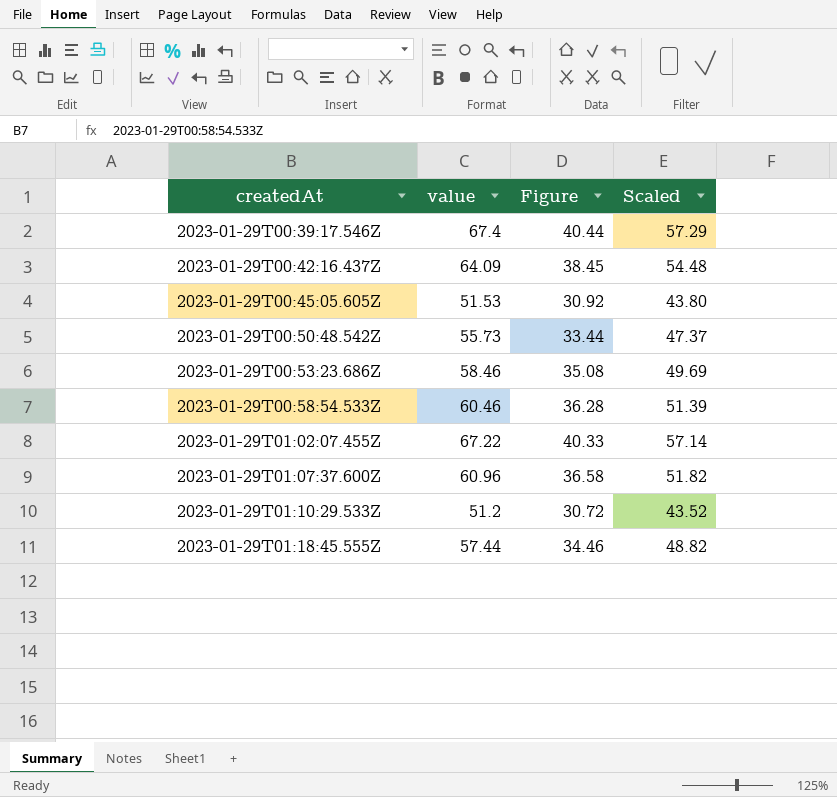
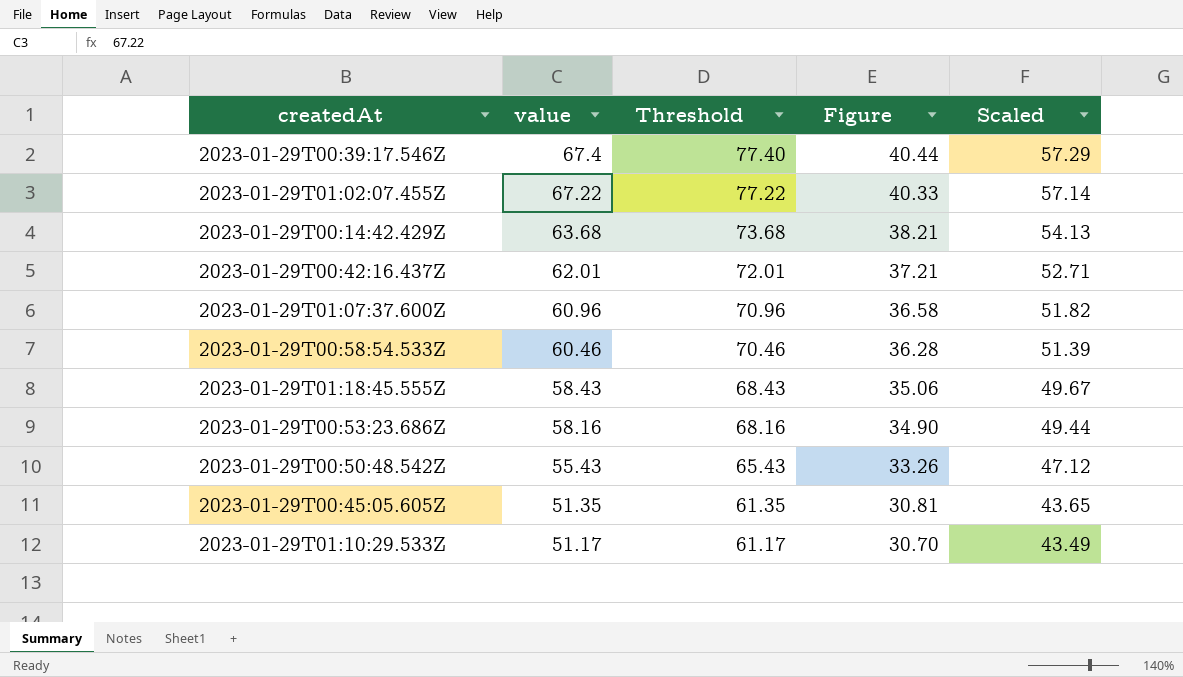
row order: createdAt ascending -> value descending
column Threshold | formula: none -> [value] + 10
row 2023-01-29T00:14:42.429Z: none -> 63.68 | 73.68 | 38.21 | 54.13
2023-01-29T00:42:16.437Z | value: 64.09 -> 62.01
2023-01-29T00:42:16.437Z | Figure: 38.45 -> 37.21
2023-01-29T00:42:16.437Z | Scaled: 54.48 -> 52.71
2023-01-29T01:18:45.555Z | value: 57.44 -> 58.43
2023-01-29T01:18:45.555Z | Figure: 34.46 -> 35.06
2023-01-29T01:18:45.555Z | Scaled: 48.82 -> 49.67
2023-01-29T00:53:23.686Z | value: 58.46 -> 58.16
2023-01-29T00:53:23.686Z | Figure: 35.08 -> 34.90
2023-01-29T00:53:23.686Z | Scaled: 49.69 -> 49.44
2023-01-29T00:50:48.542Z | value: 55.73 -> 55.43
2023-01-29T00:50:48.542Z | Figure: 33.44 -> 33.26
2023-01-29T00:50:48.542Z | Scaled: 47.37 -> 47.12
2023-01-29T00:45:05.605Z | value: 51.53 -> 51.35
2023-01-29T00:45:05.605Z | Figure: 30.92 -> 30.81
2023-01-29T00:45:05.605Z | Scaled: 43.80 -> 43.65
2023-01-29T01:10:29.533Z | value: 51.2 -> 51.17
2023-01-29T01:10:29.533Z | Figure: 30.72 -> 30.70
2023-01-29T01:10:29.533Z | Scaled: 43.52 -> 43.49

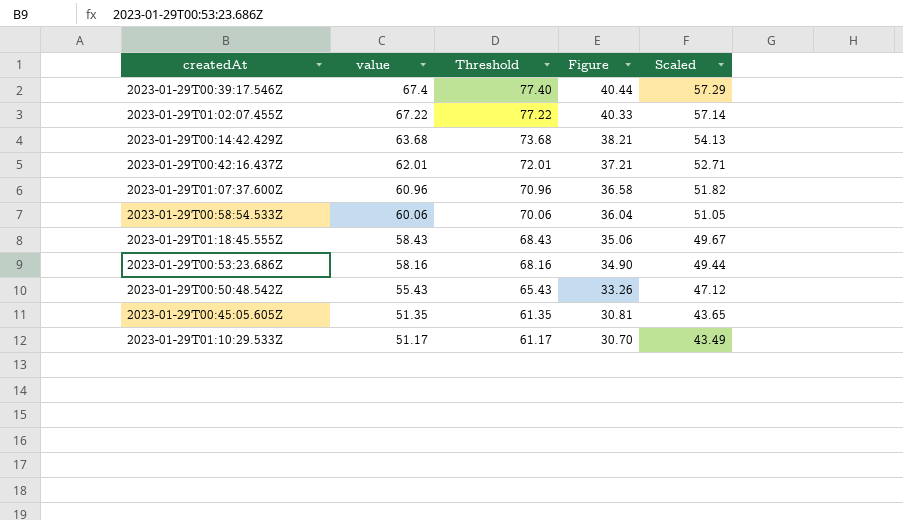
2023-01-29T00:58:54.533Z | value: 60.46 -> 60.06
2023-01-29T00:58:54.533Z | Threshold: 70.46 -> 70.06
2023-01-29T00:58:54.533Z | Figure: 36.28 -> 36.04
2023-01-29T00:58:54.533Z | Scaled: 51.39 -> 51.05

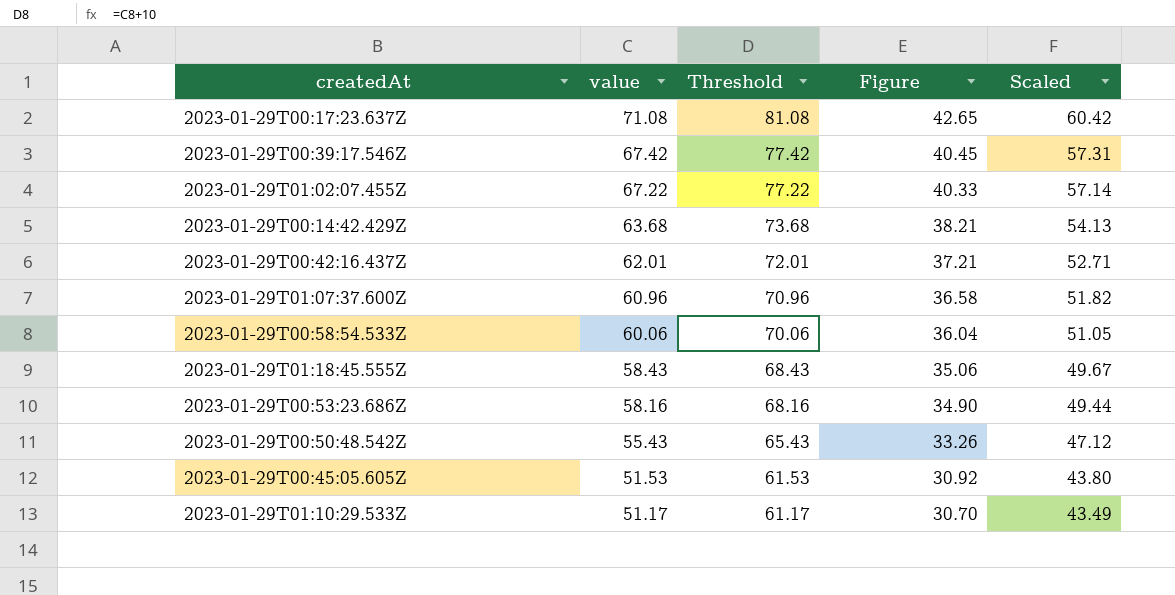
row 2023-01-29T00:17:23.637Z: none -> 71.08 | 81.08 | 42.65 | 60.42
2023-01-29T00:39:17.546Z | value: 67.4 -> 67.42
2023-01-29T00:39:17.546Z | Threshold: 77.40 -> 77.42
2023-01-29T00:39:17.546Z | Figure: 40.44 -> 40.45
2023-01-29T00:39:17.546Z | Scaled: 57.29 -> 57.31
2023-01-29T00:45:05.605Z | value: 51.35 -> 51.53
2023-01-29T00:45:05.605Z | Threshold: 61.35 -> 61.53
2023-01-29T00:45:05.605Z | Figure: 30.81 -> 30.92
2023-01-29T00:45:05.605Z | Scaled: 43.65 -> 43.80

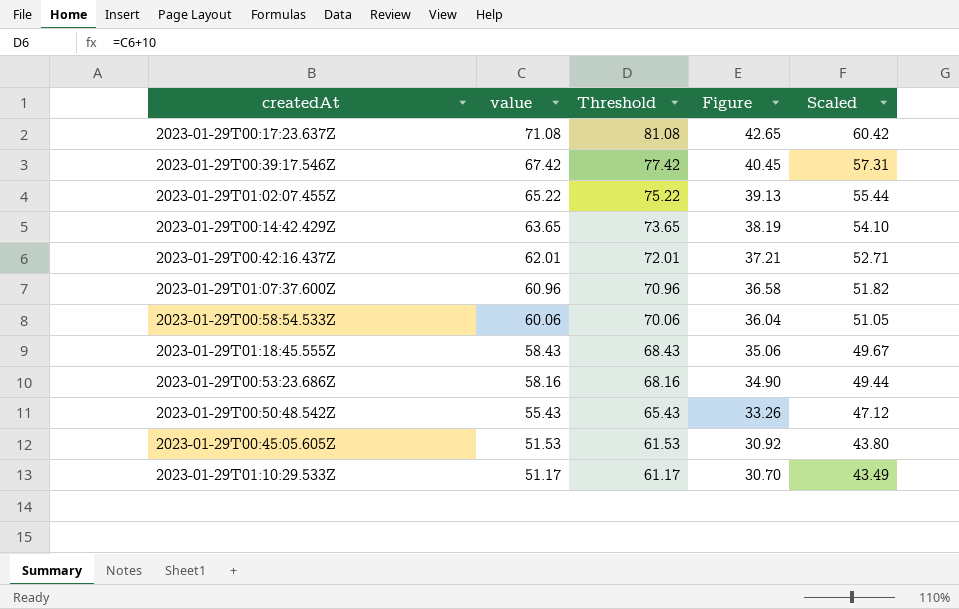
2023-01-29T01:02:07.455Z | value: 67.22 -> 65.22
2023-01-29T01:02:07.455Z | Threshold: 77.22 -> 75.22
2023-01-29T01:02:07.455Z | Figure: 40.33 -> 39.13
2023-01-29T01:02:07.455Z | Scaled: 57.14 -> 55.44
2023-01-29T00:14:42.429Z | value: 63.68 -> 63.65
2023-01-29T00:14:42.429Z | Threshold: 73.68 -> 73.65
2023-01-29T00:14:42.429Z | Figure: 38.21 -> 38.19
2023-01-29T00:14:42.429Z | Scaled: 54.13 -> 54.10

